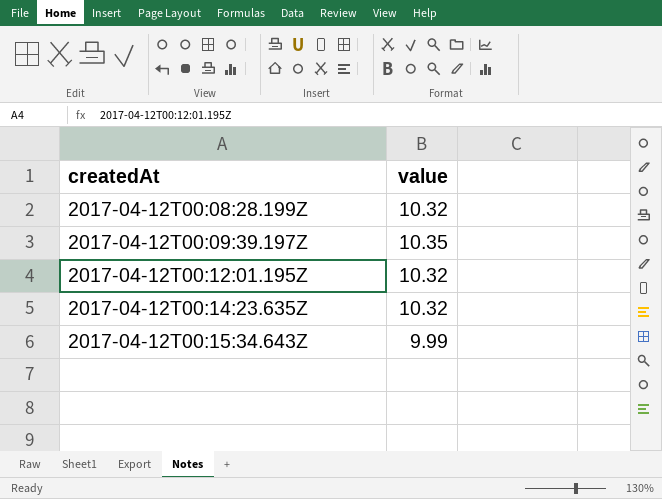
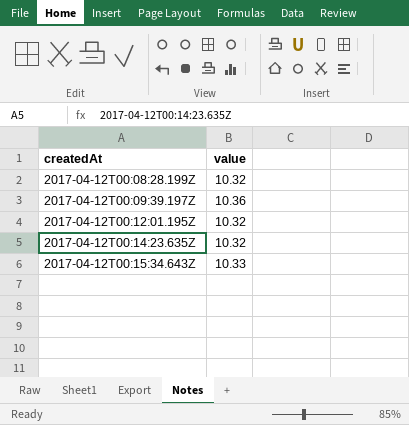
2017-04-12T00:09:39.197Z | value: 10.35 -> 10.36
2017-04-12T00:15:34.643Z | value: 9.99 -> 10.33

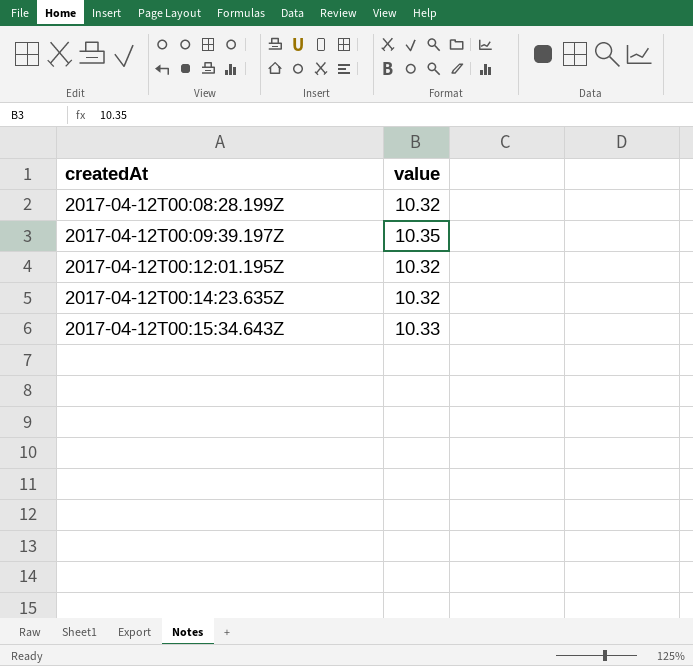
2017-04-12T00:09:39.197Z | value: 10.36 -> 10.35

